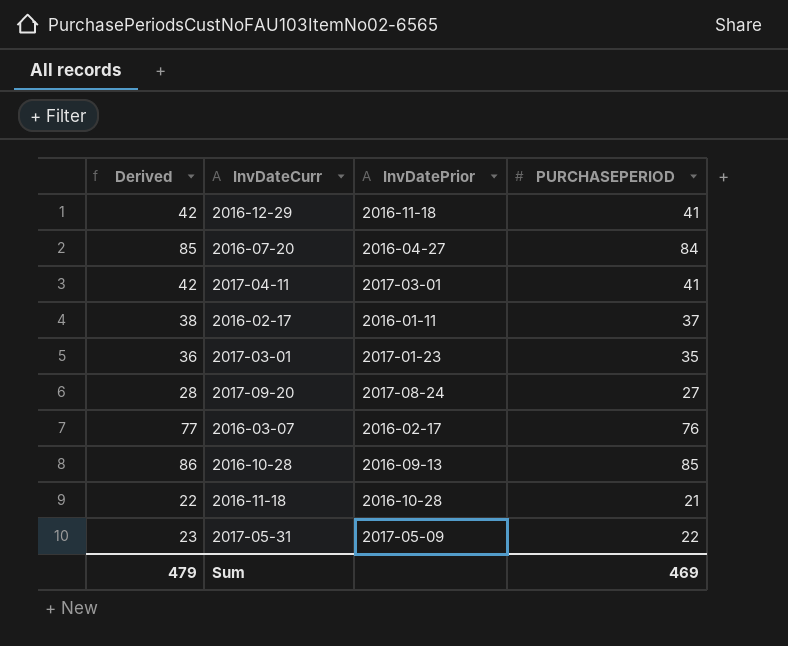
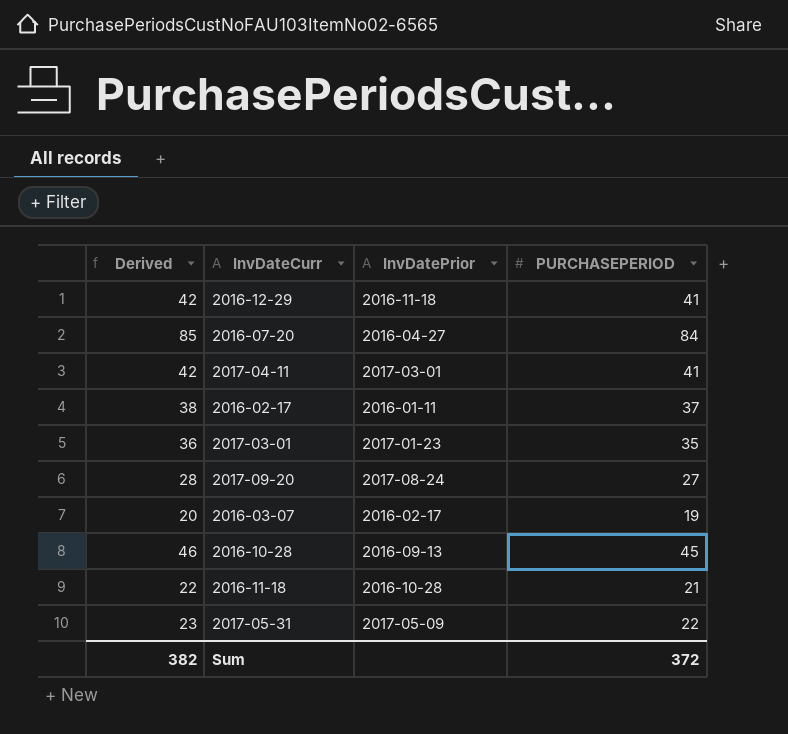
2016-03-07 | Derived: 77 -> 20
2016-03-07 | PURCHASEPERIOD: 76 -> 19
2016-10-28 | Derived: 86 -> 46
2016-10-28 | PURCHASEPERIOD: 85 -> 45
Sum | Derived: 479 -> 382
Sum | PURCHASEPERIOD: 469 -> 372

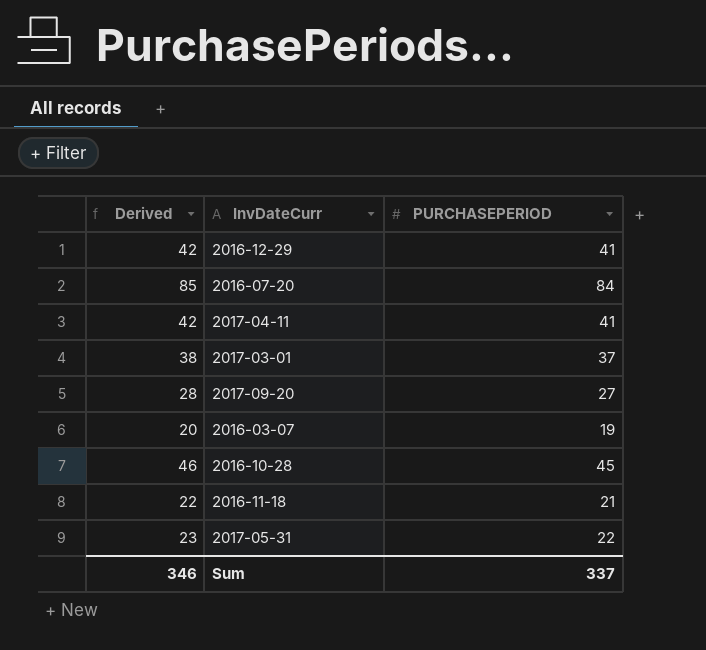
column InvDatePrior | position: 3 -> none
row 2016-02-17: 38 | 2016-01-11 | 37 -> none
2017-03-01 | Derived: 36 -> 38
2017-03-01 | PURCHASEPERIOD: 35 -> 37
Sum | Derived: 382 -> 346
Sum | PURCHASEPERIOD: 372 -> 337

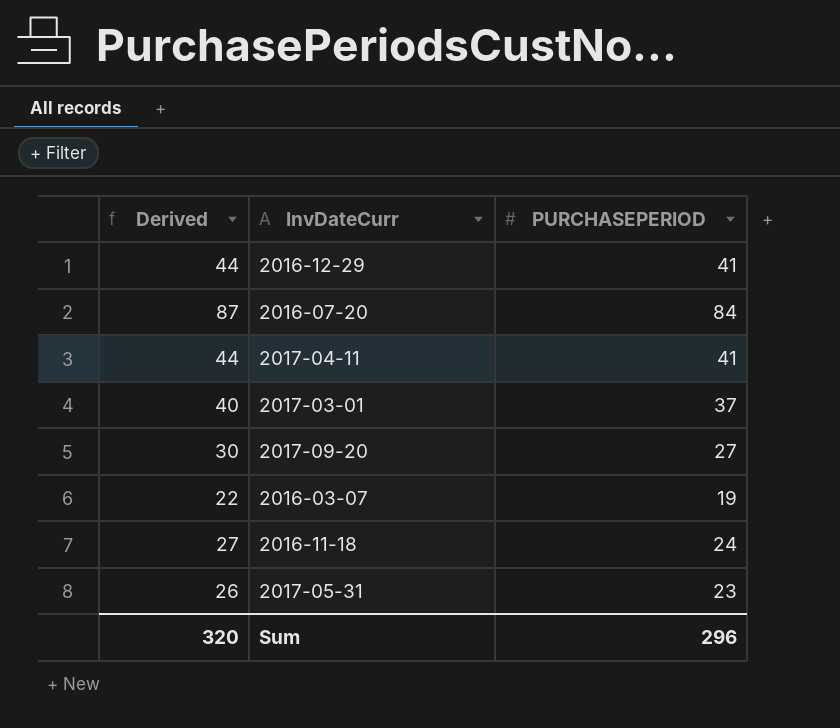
column Derived | formula: [PURCHASEPERIOD] + 1 -> [PURCHASEPERIOD] + 3
row 2016-10-28: 46 | 45 -> none
2016-11-18 | PURCHASEPERIOD: 21 -> 24
2017-05-31 | PURCHASEPERIOD: 22 -> 23
Sum | Derived: 346 -> 320
Sum | PURCHASEPERIOD: 337 -> 296

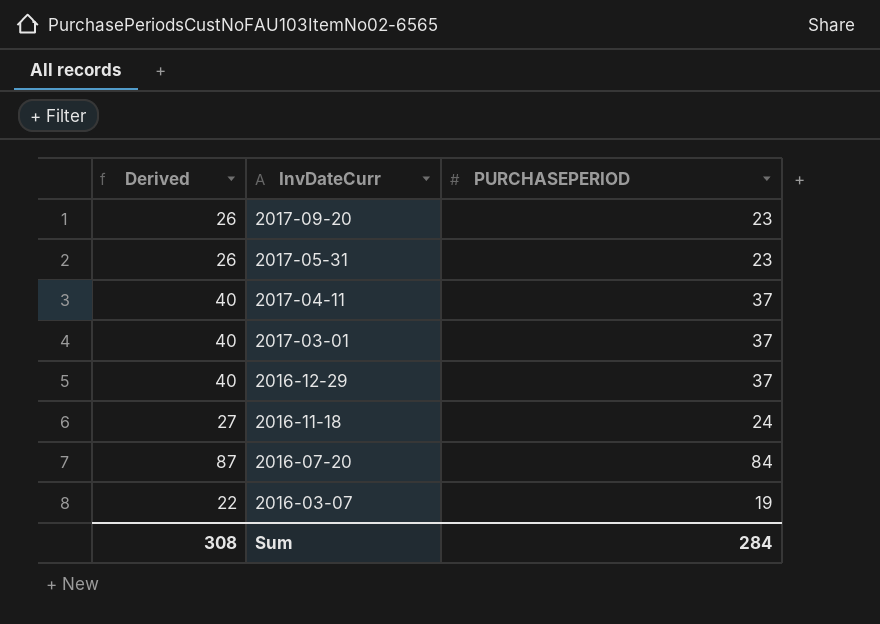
row order: none -> InvDateCurr descending
2017-09-20 | Derived: 30 -> 26
2017-09-20 | PURCHASEPERIOD: 27 -> 23
2017-04-11 | Derived: 44 -> 40
2017-04-11 | PURCHASEPERIOD: 41 -> 37
2016-12-29 | Derived: 44 -> 40
2016-12-29 | PURCHASEPERIOD: 41 -> 37
Sum | Derived: 320 -> 308
Sum | PURCHASEPERIOD: 296 -> 284

